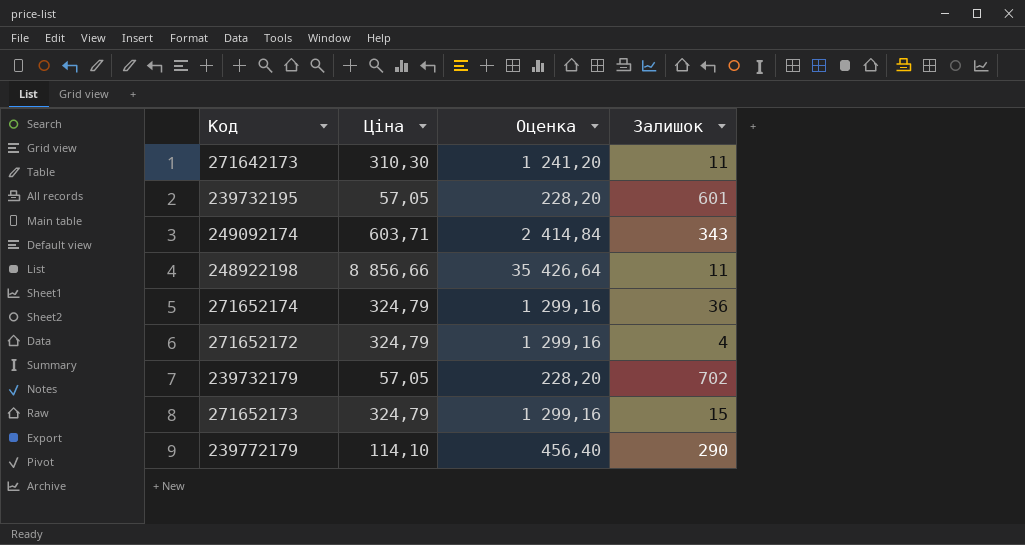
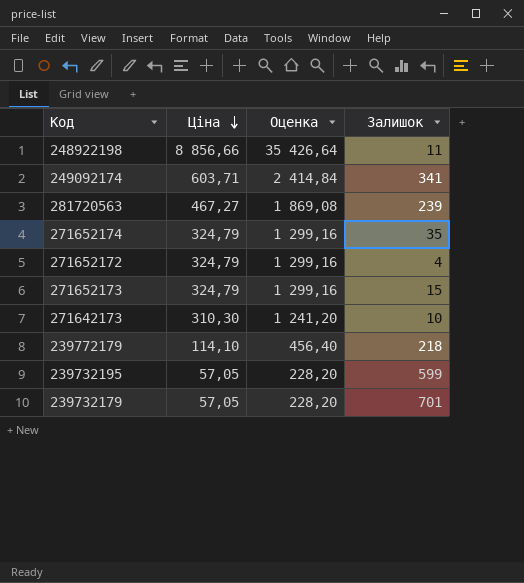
row order: none -> Ціна descending
249092174 | Залишок: 343 -> 341
row 281720563: none -> 467,27 | 1 869,08 | 239
271652174 | Залишок: 36 -> 35
271642173 | Залишок: 11 -> 10
239772179 | Залишок: 290 -> 218
239732195 | Залишок: 601 -> 599
239732179 | Залишок: 702 -> 701

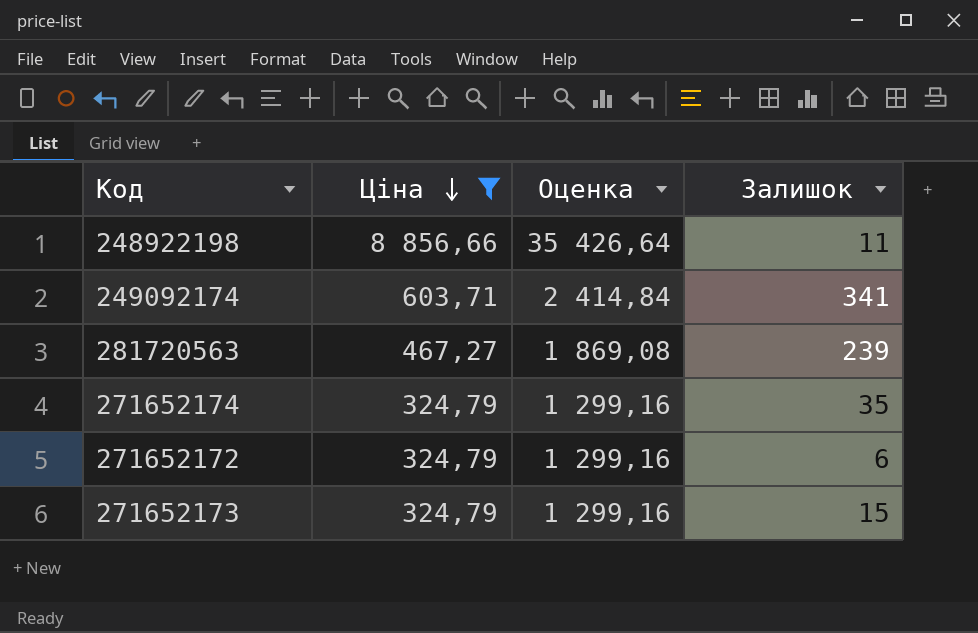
filter: none -> Ціна >= 324,79
271652172 | Залишок: 4 -> 6

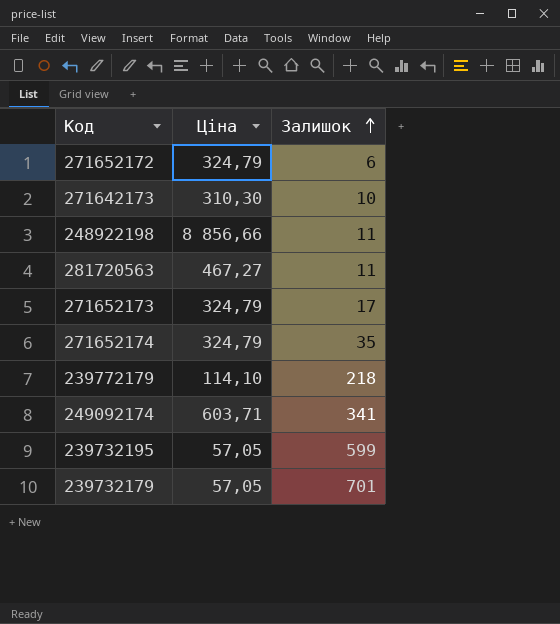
filter: Ціна >= 324,79 -> none
row order: Ціна descending -> Залишок ascending
column Оценка | formula: [Ціна] * 4 -> none
281720563 | Залишок: 239 -> 11
271652173 | Залишок: 15 -> 17

